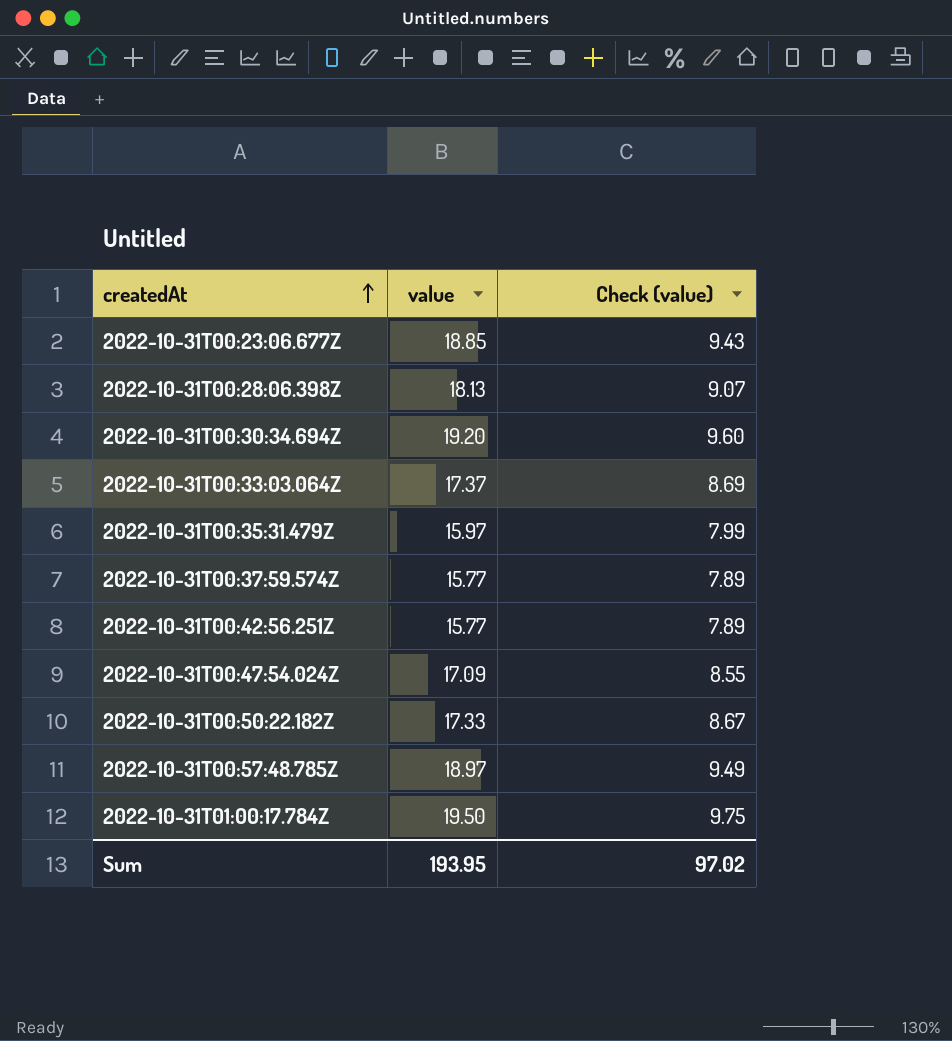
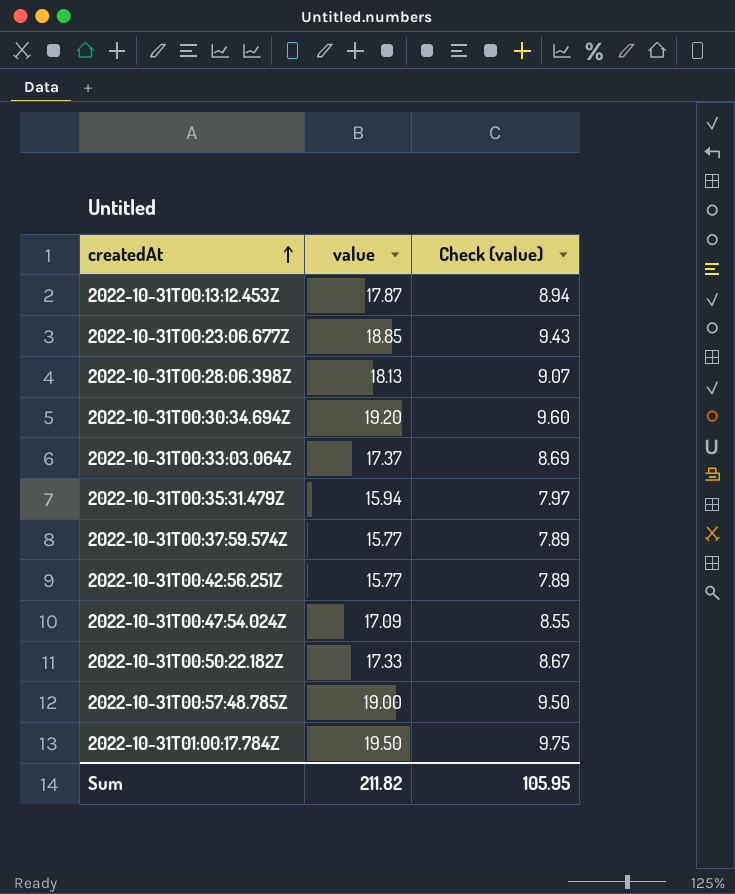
row 2022-10-31T00:13:12.453Z: none -> 17.87 | 8.94
2022-10-31T00:35:31.479Z | value: 15.97 -> 15.94
2022-10-31T00:35:31.479Z | Check (value): 7.99 -> 7.97
2022-10-31T00:57:48.785Z | value: 18.97 -> 19.00
2022-10-31T00:57:48.785Z | Check (value): 9.49 -> 9.50
Sum | value: 193.95 -> 211.82
Sum | Check (value): 97.02 -> 105.95

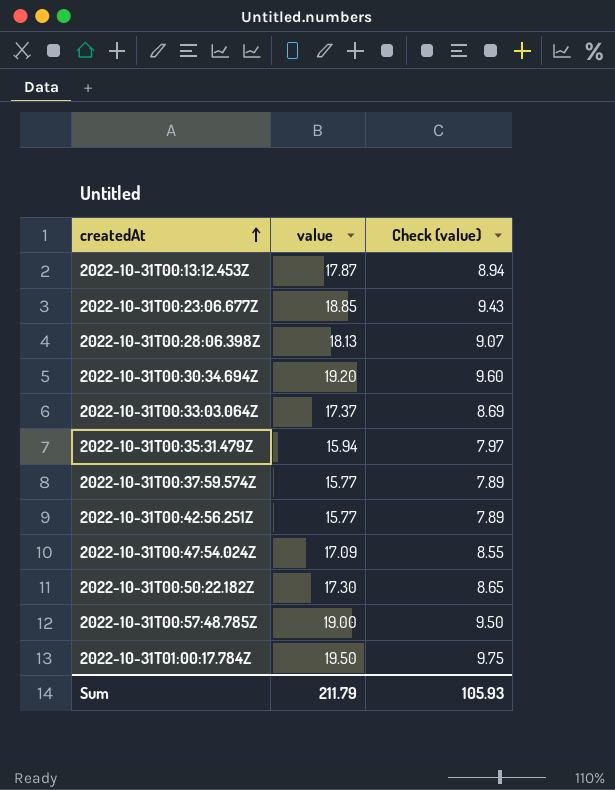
2022-10-31T00:50:22.182Z | value: 17.33 -> 17.30
2022-10-31T00:50:22.182Z | Check (value): 8.67 -> 8.65
Sum | value: 211.82 -> 211.79
Sum | Check (value): 105.95 -> 105.93

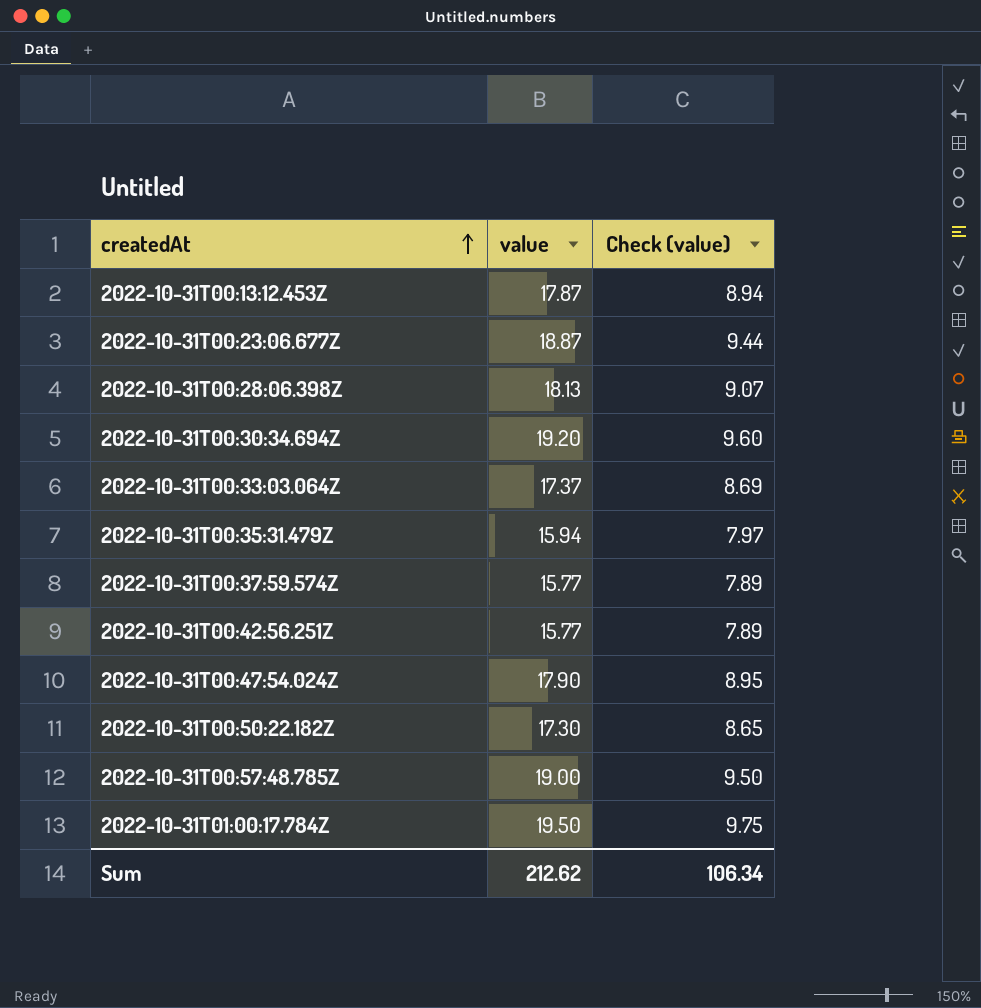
2022-10-31T00:23:06.677Z | value: 18.85 -> 18.87
2022-10-31T00:23:06.677Z | Check (value): 9.43 -> 9.44
2022-10-31T00:47:54.024Z | value: 17.09 -> 17.90
2022-10-31T00:47:54.024Z | Check (value): 8.55 -> 8.95
Sum | value: 211.79 -> 212.62
Sum | Check (value): 105.93 -> 106.34

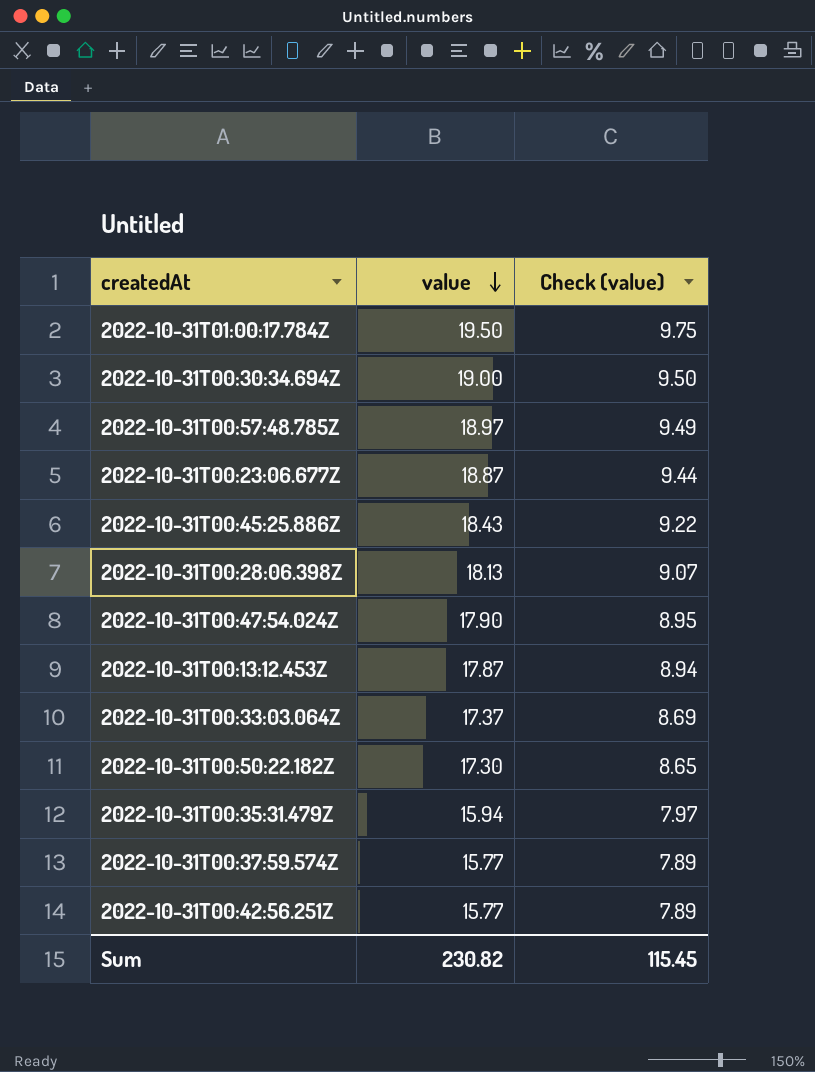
row order: createdAt ascending -> value descending
2022-10-31T00:30:34.694Z | value: 19.20 -> 19.00
2022-10-31T00:30:34.694Z | Check (value): 9.60 -> 9.50
2022-10-31T00:57:48.785Z | value: 19.00 -> 18.97
2022-10-31T00:57:48.785Z | Check (value): 9.50 -> 9.49
row 2022-10-31T00:45:25.886Z: none -> 18.43 | 9.22
Sum | value: 212.62 -> 230.82
Sum | Check (value): 106.34 -> 115.45

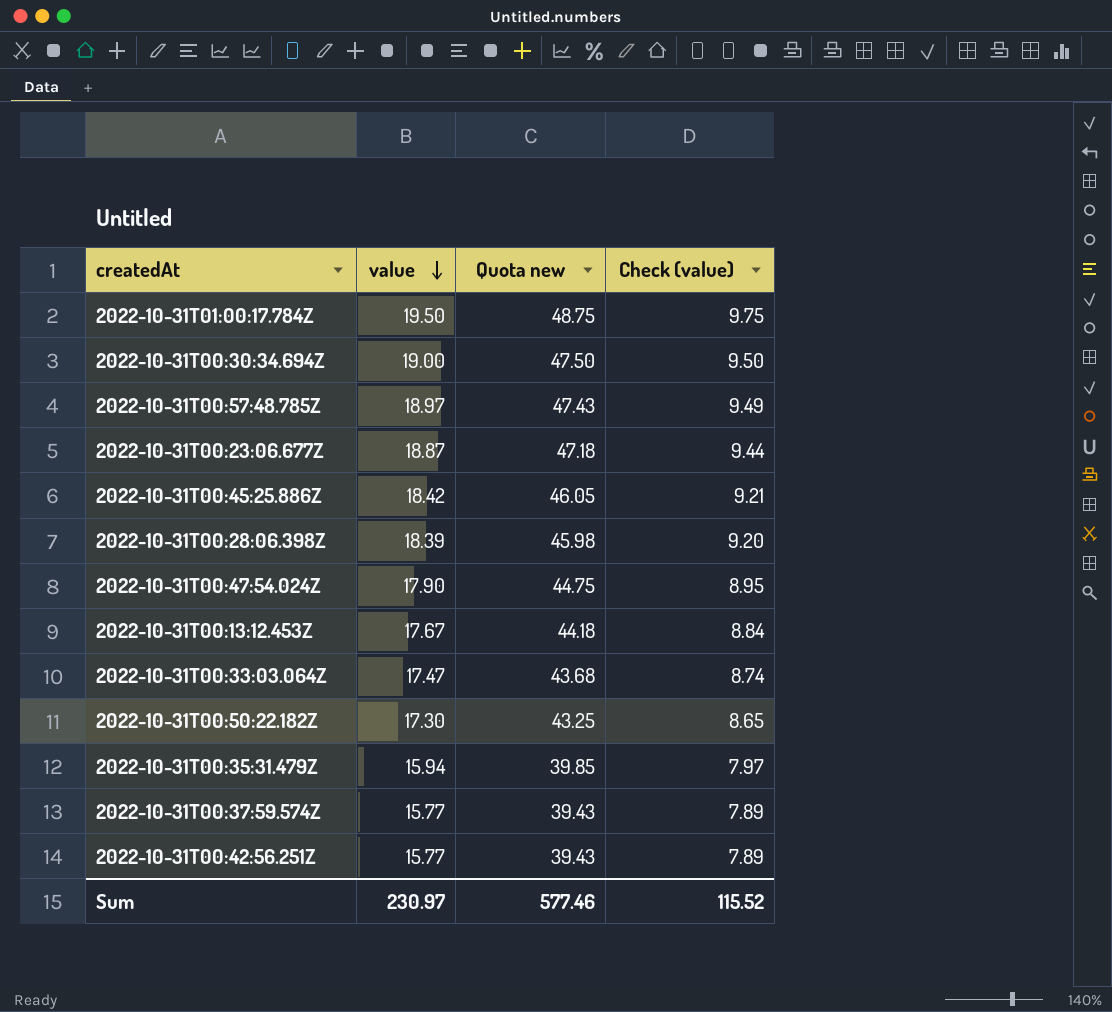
column Quota new | formula: none -> [value] * 2.5
2022-10-31T00:45:25.886Z | value: 18.43 -> 18.42
2022-10-31T00:45:25.886Z | Check (value): 9.22 -> 9.21
2022-10-31T00:28:06.398Z | value: 18.13 -> 18.39
2022-10-31T00:28:06.398Z | Check (value): 9.07 -> 9.20
2022-10-31T00:13:12.453Z | value: 17.87 -> 17.67
2022-10-31T00:13:12.453Z | Check (value): 8.94 -> 8.84
2022-10-31T00:33:03.064Z | value: 17.37 -> 17.47
2022-10-31T00:33:03.064Z | Check (value): 8.69 -> 8.74
Sum | value: 230.82 -> 230.97
Sum | Check (value): 115.45 -> 115.52

